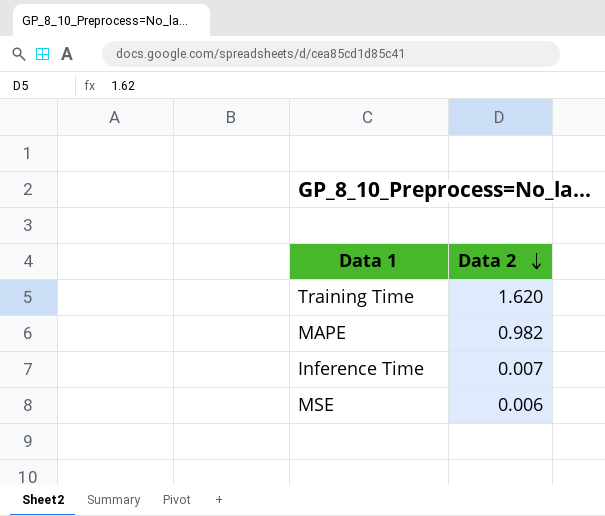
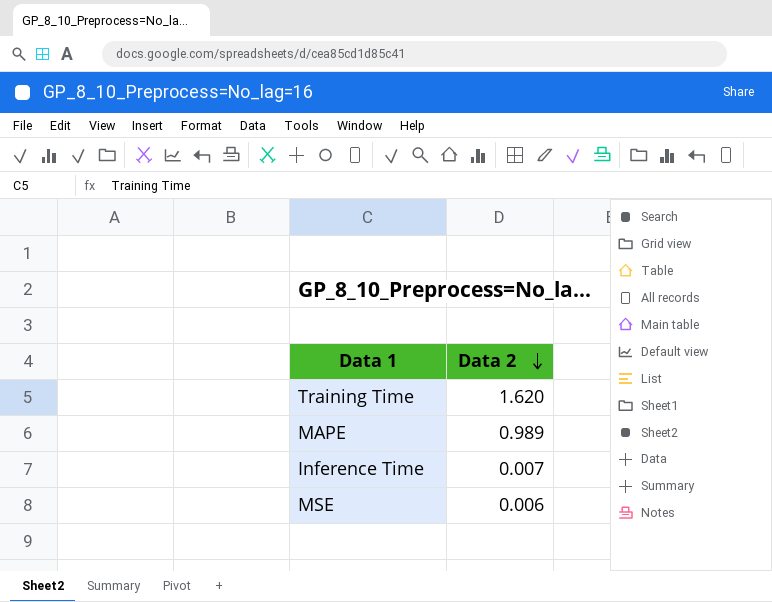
MAPE | Data 2: 0.982 -> 0.989

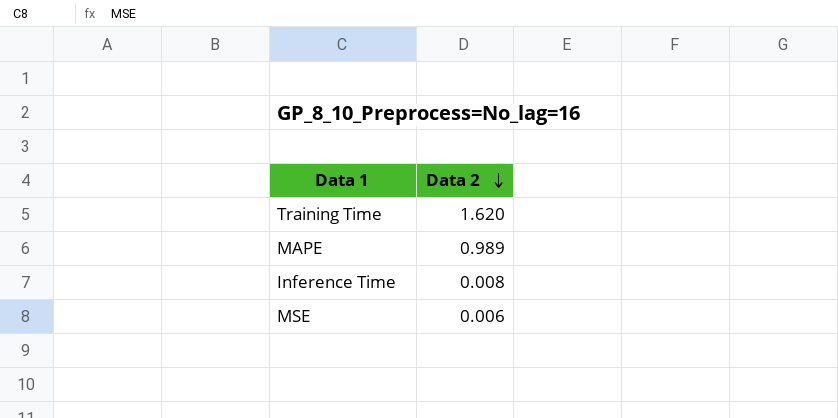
Inference Time | Data 2: 0.007 -> 0.008

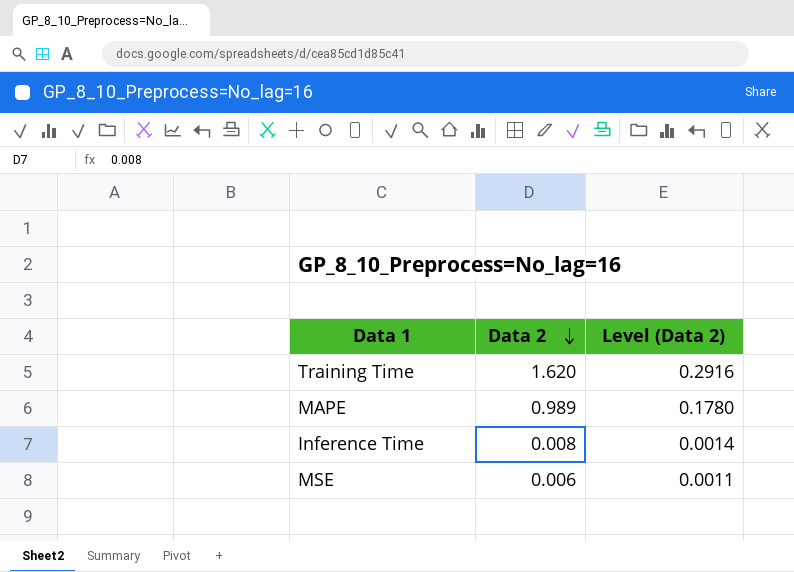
column Level (Data 2) | formula: none -> [Data 2] * 0.18

